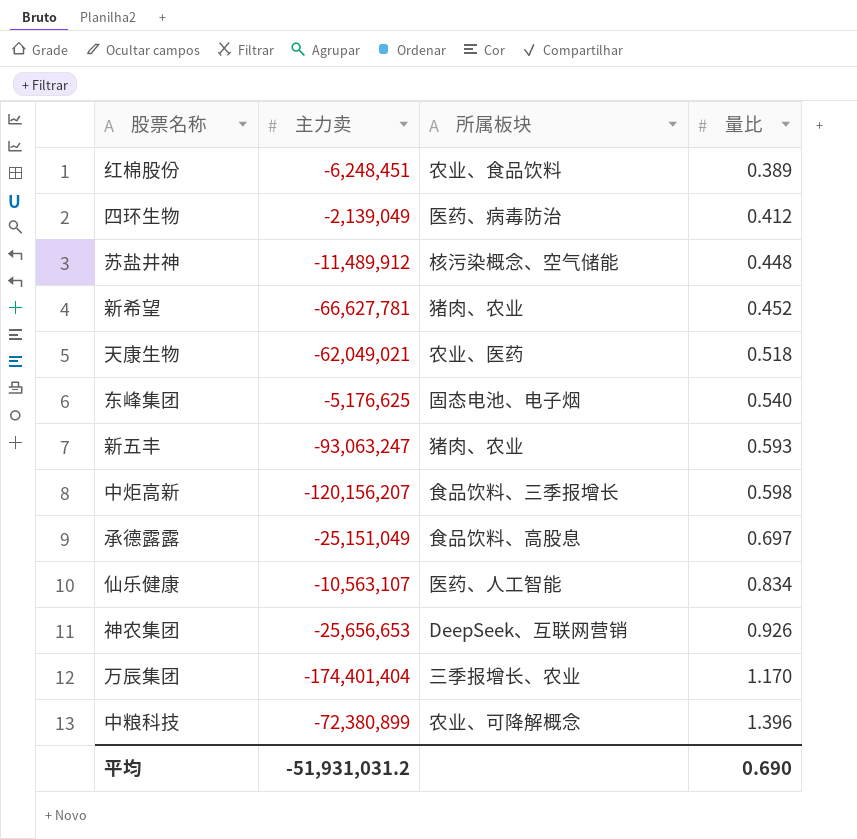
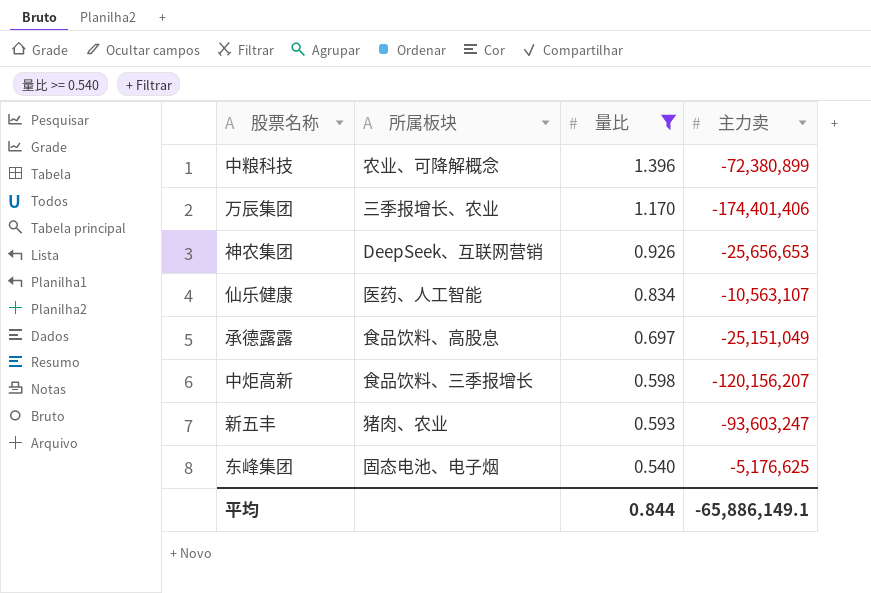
filter: none -> 量比 >= 0.540
row order: 量比 ascending -> 量比 descending
column 主力卖 | position: 2 -> 4
万辰集团 | 主力卖: -174,401,404 -> -174,401,406
新五丰 | 主力卖: -93,063,247 -> -93,603,247
平均 | 量比: 0.690 -> 0.844
平均 | 主力卖: -51,931,031.2 -> -65,886,149.1

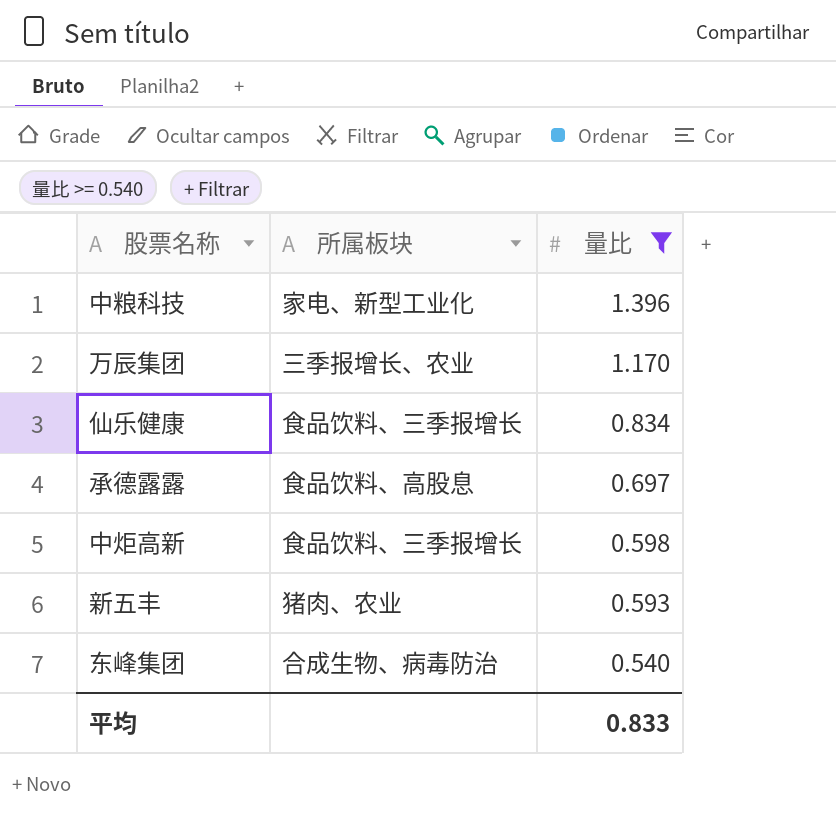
column 主力卖 | position: 4 -> none
row 神农集团: DeepSeek、互联网营销 | 0.926 | -25,656,653 -> none
中粮科技 | 所属板块: 农业、可降解概念 -> 家电、新型工业化
仙乐健康 | 所属板块: 医药、人工智能 -> 食品饮料、三季报增长
东峰集团 | 所属板块: 固态电池、电子烟 -> 合成生物、病毒防治
平均 | 量比: 0.844 -> 0.833

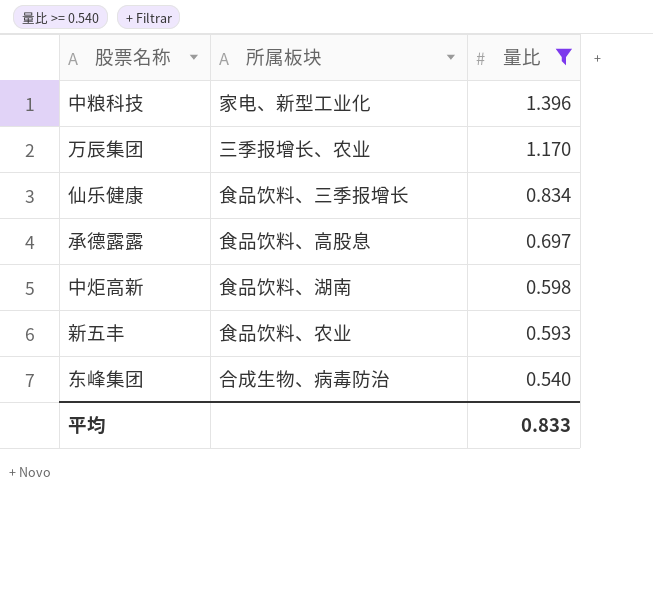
中炬高新 | 所属板块: 食品饮料、三季报增长 -> 食品饮料、湖南
新五丰 | 所属板块: 猪肉、农业 -> 食品饮料、农业

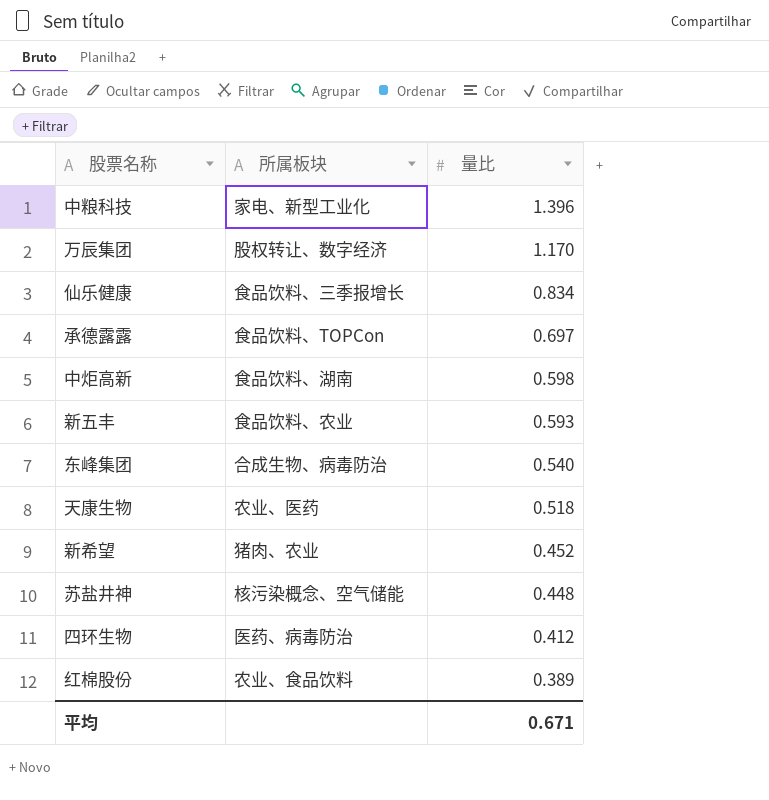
filter: 量比 >= 0.540 -> none
万辰集团 | 所属板块: 三季报增长、农业 -> 股权转让、数字经济
承德露露 | 所属板块: 食品饮料、高股息 -> 食品饮料、TOPCon
平均 | 量比: 0.833 -> 0.671

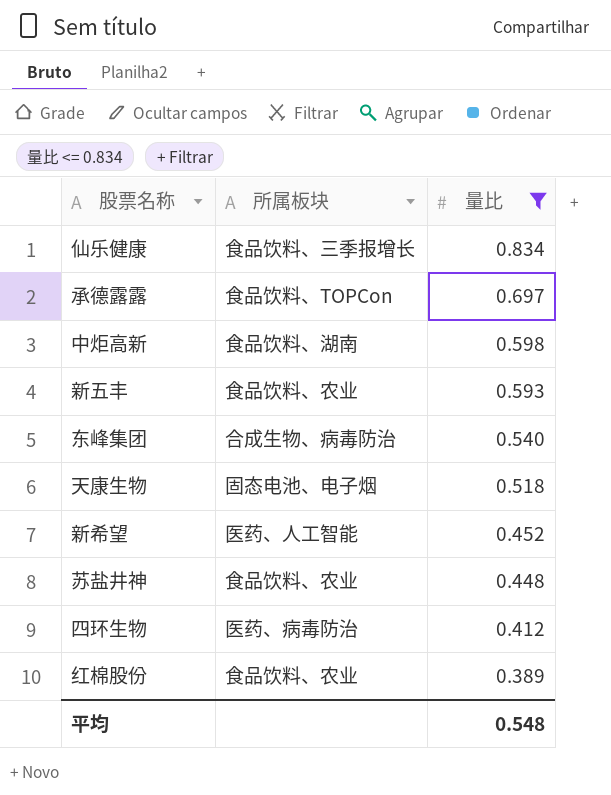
filter: none -> 量比 <= 0.834
天康生物 | 所属板块: 农业、医药 -> 固态电池、电子烟
新希望 | 所属板块: 猪肉、农业 -> 医药、人工智能
苏盐井神 | 所属板块: 核污染概念、空气储能 -> 食品饮料、农业
红棉股份 | 所属板块: 农业、食品饮料 -> 食品饮料、农业
平均 | 量比: 0.671 -> 0.548

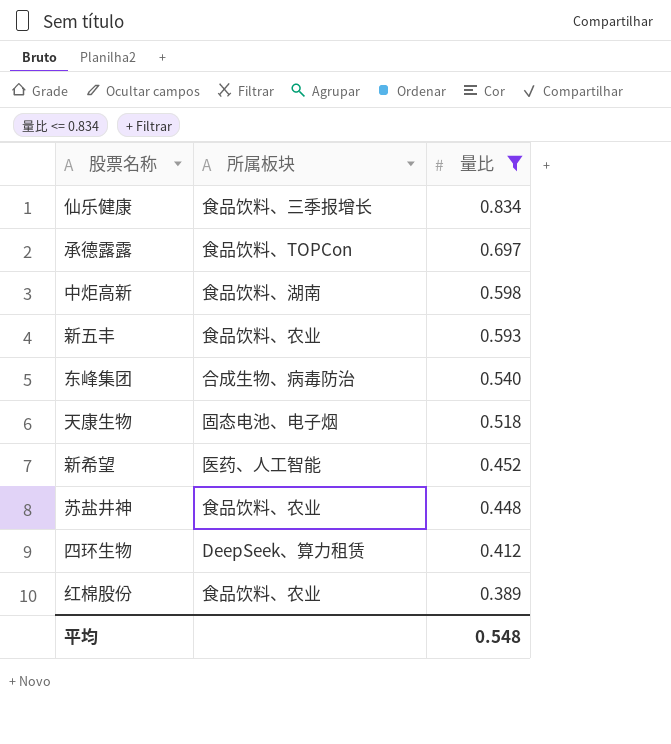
四环生物 | 所属板块: 医药、病毒防治 -> DeepSeek、算力租赁

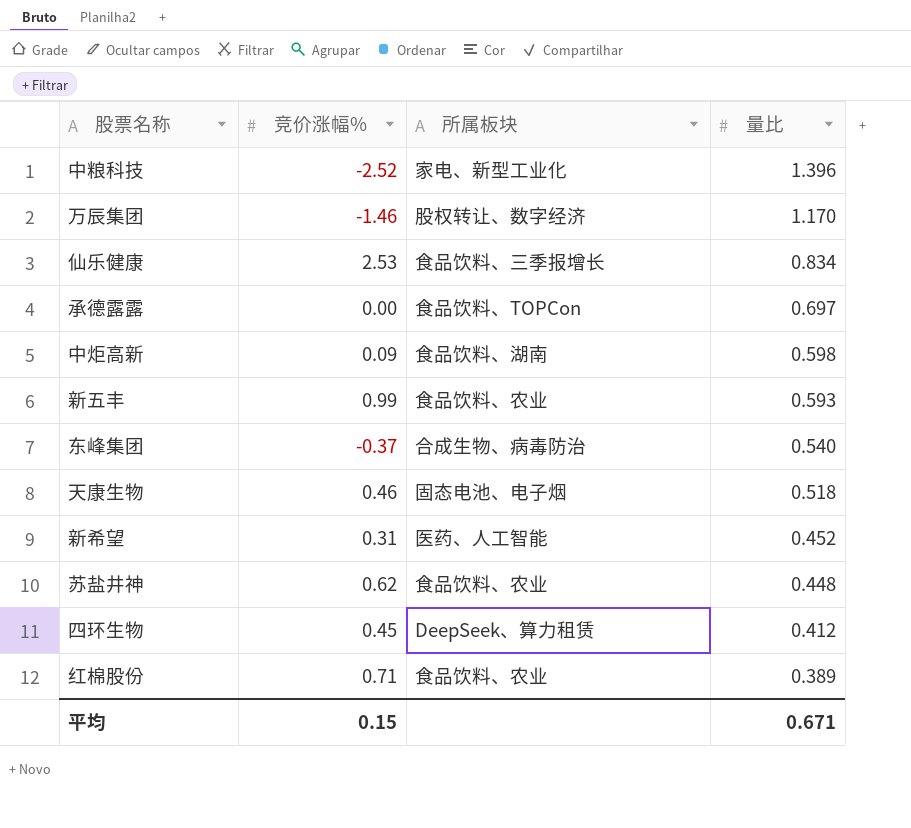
filter: 量比 <= 0.834 -> none
column 竞价涨幅% | position: none -> 2
平均 | 量比: 0.548 -> 0.671

